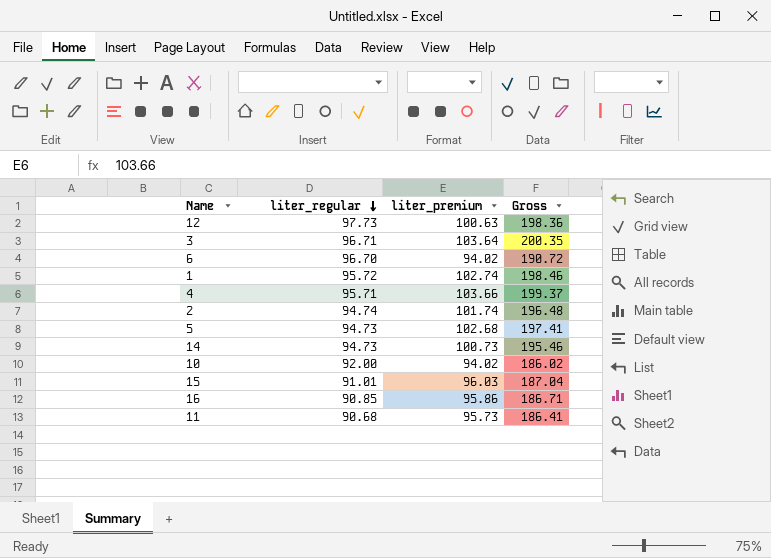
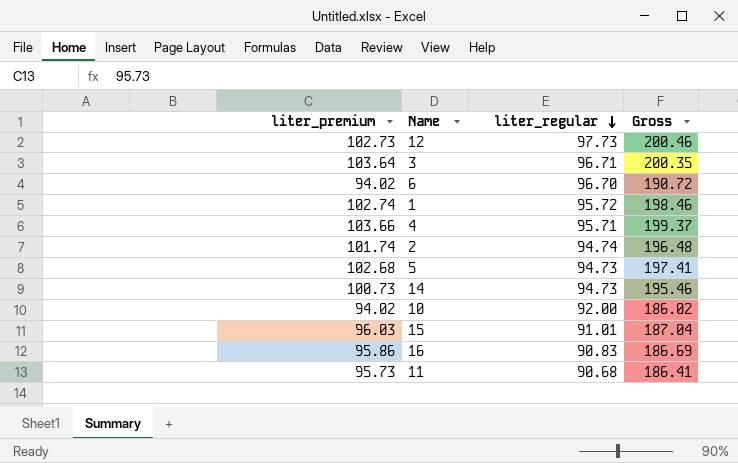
column liter_premium | position: 3 -> 1
12 | liter_premium: 100.63 -> 102.73
12 | Gross: 198.36 -> 200.46
16 | liter_regular: 90.85 -> 90.83
16 | Gross: 186.71 -> 186.69

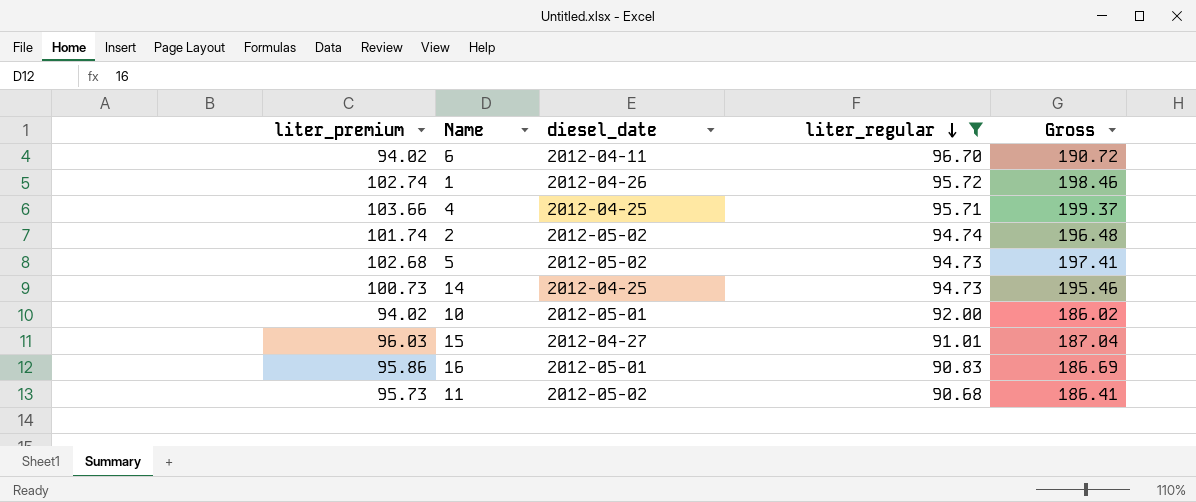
filter: none -> liter_regular <= 96.70
column diesel_date | position: none -> 3

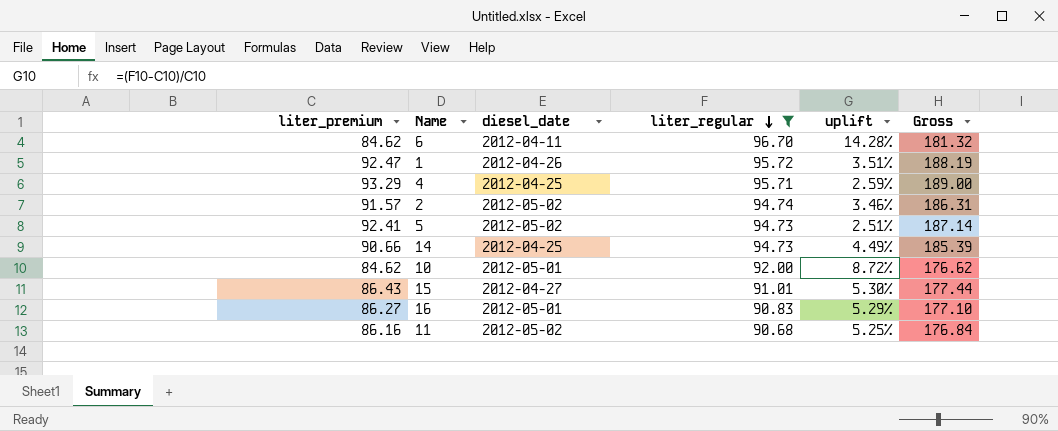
column uplift | formula: none -> ([liter_regular] - [liter_premium]) / [liter_premium]
6 | liter_premium: 94.02 -> 84.62
6 | Gross: 190.72 -> 181.32
1 | liter_premium: 102.74 -> 92.47
1 | Gross: 198.46 -> 188.19
4 | liter_premium: 103.66 -> 93.29
4 | Gross: 199.37 -> 189.00
2 | liter_premium: 101.74 -> 91.57
2 | Gross: 196.48 -> 186.31
5 | liter_premium: 102.68 -> 92.41
5 | Gross: 197.41 -> 187.14
14 | liter_premium: 100.73 -> 90.66
14 | Gross: 195.46 -> 185.39
10 | liter_premium: 94.02 -> 84.62
10 | Gross: 186.02 -> 176.62
15 | liter_premium: 96.03 -> 86.43
15 | Gross: 187.04 -> 177.44
16 | liter_premium: 95.86 -> 86.27
16 | Gross: 186.69 -> 177.10
11 | liter_premium: 95.73 -> 86.16
11 | Gross: 186.41 -> 176.84

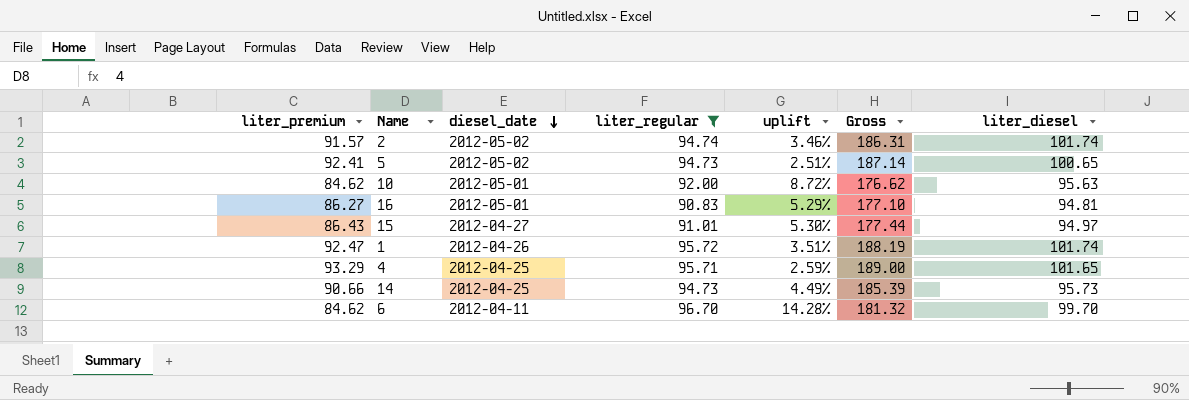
row order: liter_regular descending -> diesel_date descending
column liter_diesel | position: none -> 7
row 11: 86.16 | 2012-05-02 | 90.68 | 5.25% | 176.84 -> none

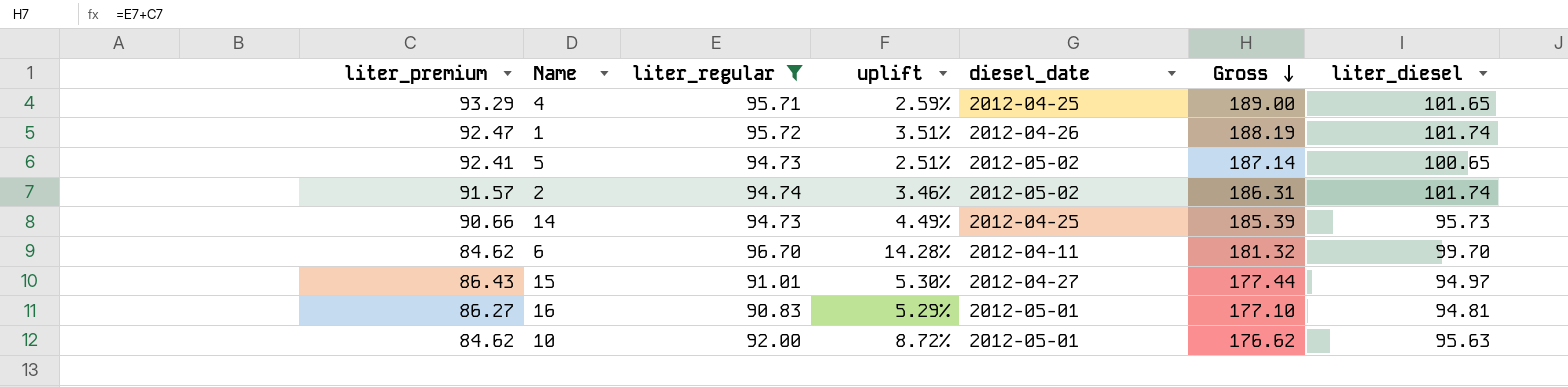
row order: diesel_date descending -> Gross descending
column diesel_date | position: 3 -> 5

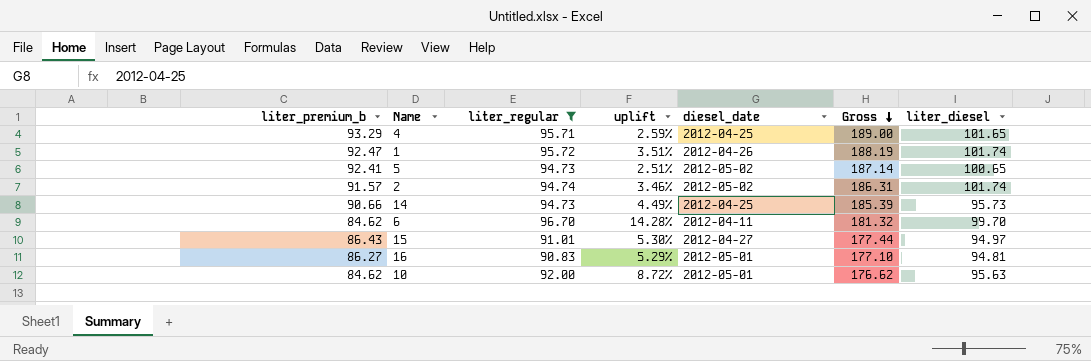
column name: liter_premium -> liter_premium_b

